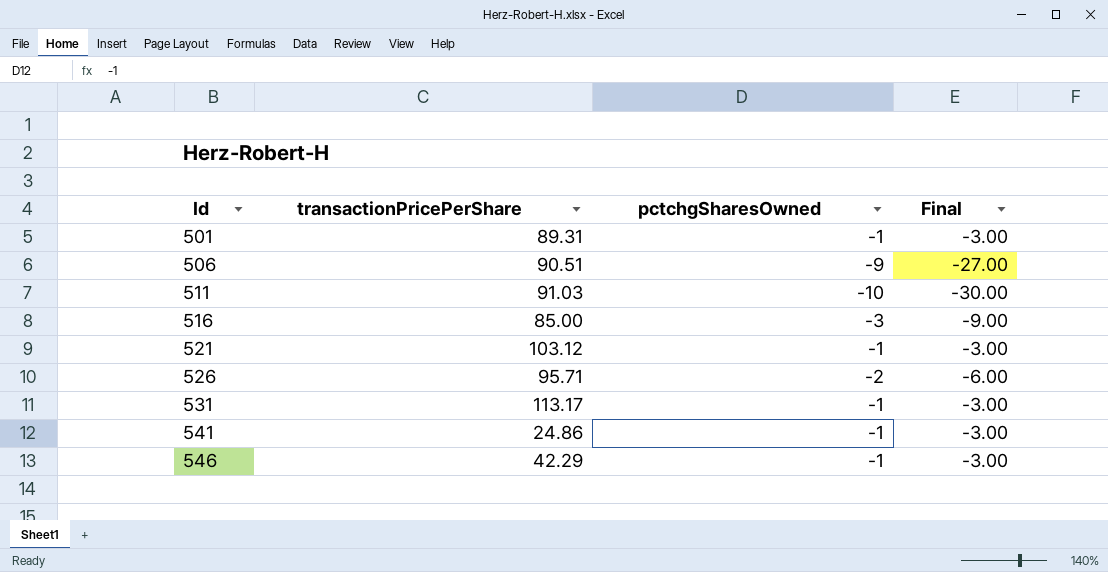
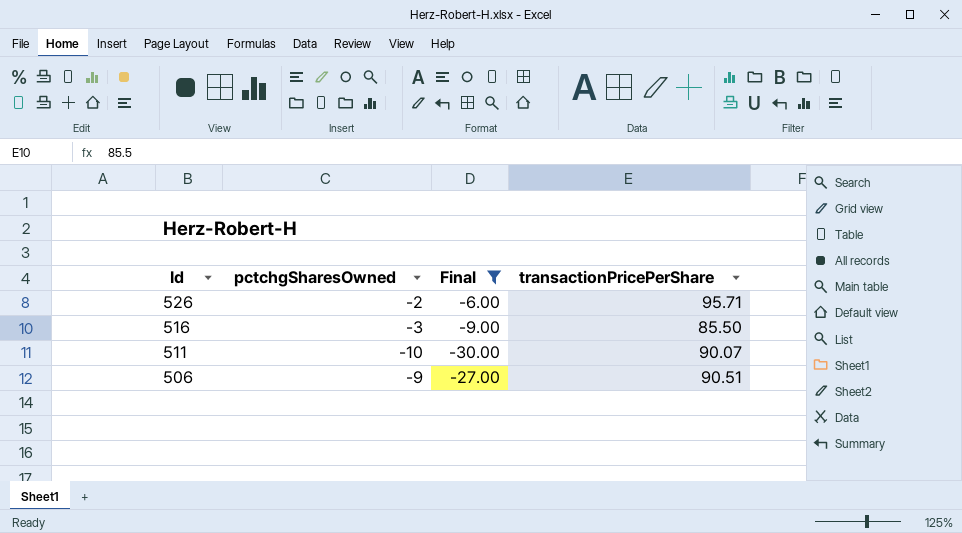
filter: none -> Final != -3.00
row order: Id ascending -> Id descending
column transactionPricePerShare | position: 2 -> 4
516 | transactionPricePerShare: 85.00 -> 85.50
511 | transactionPricePerShare: 91.03 -> 90.07

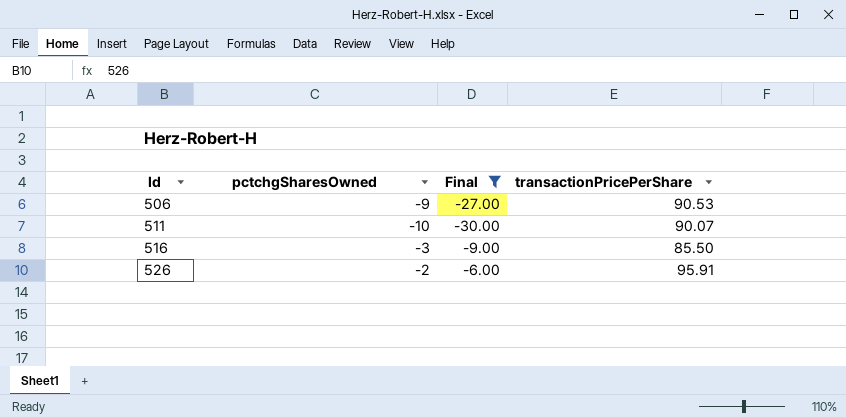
row order: Id descending -> Id ascending
506 | transactionPricePerShare: 90.51 -> 90.53
526 | transactionPricePerShare: 95.71 -> 95.91

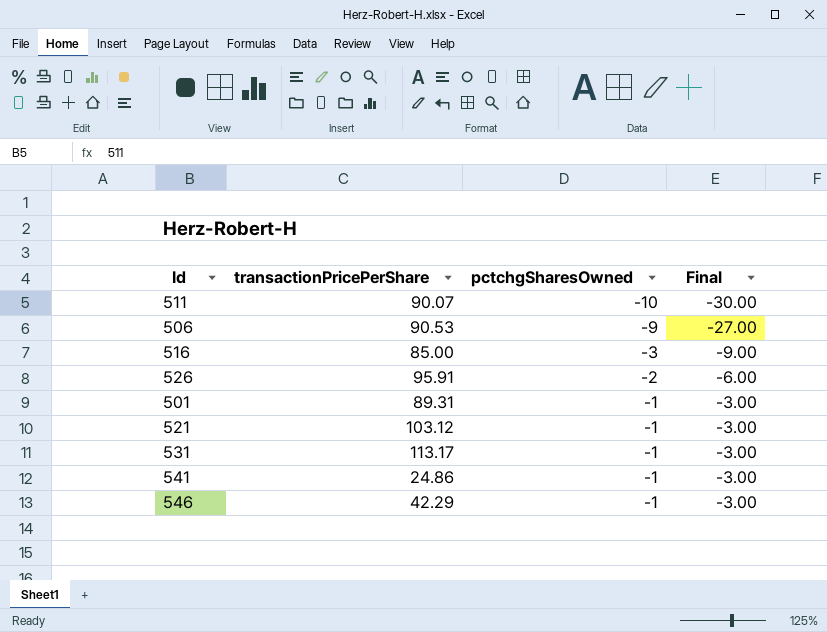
filter: Final != -3.00 -> none
row order: Id ascending -> pctchgSharesOwned ascending
column transactionPricePerShare | position: 4 -> 2
516 | transactionPricePerShare: 85.50 -> 85.00

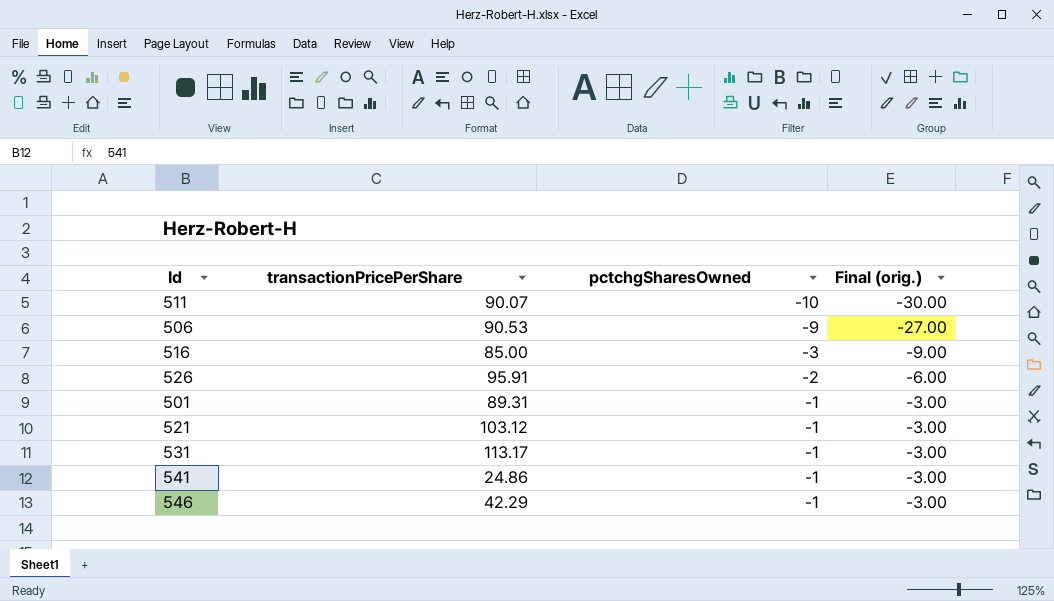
column name: Final -> Final (orig.)

